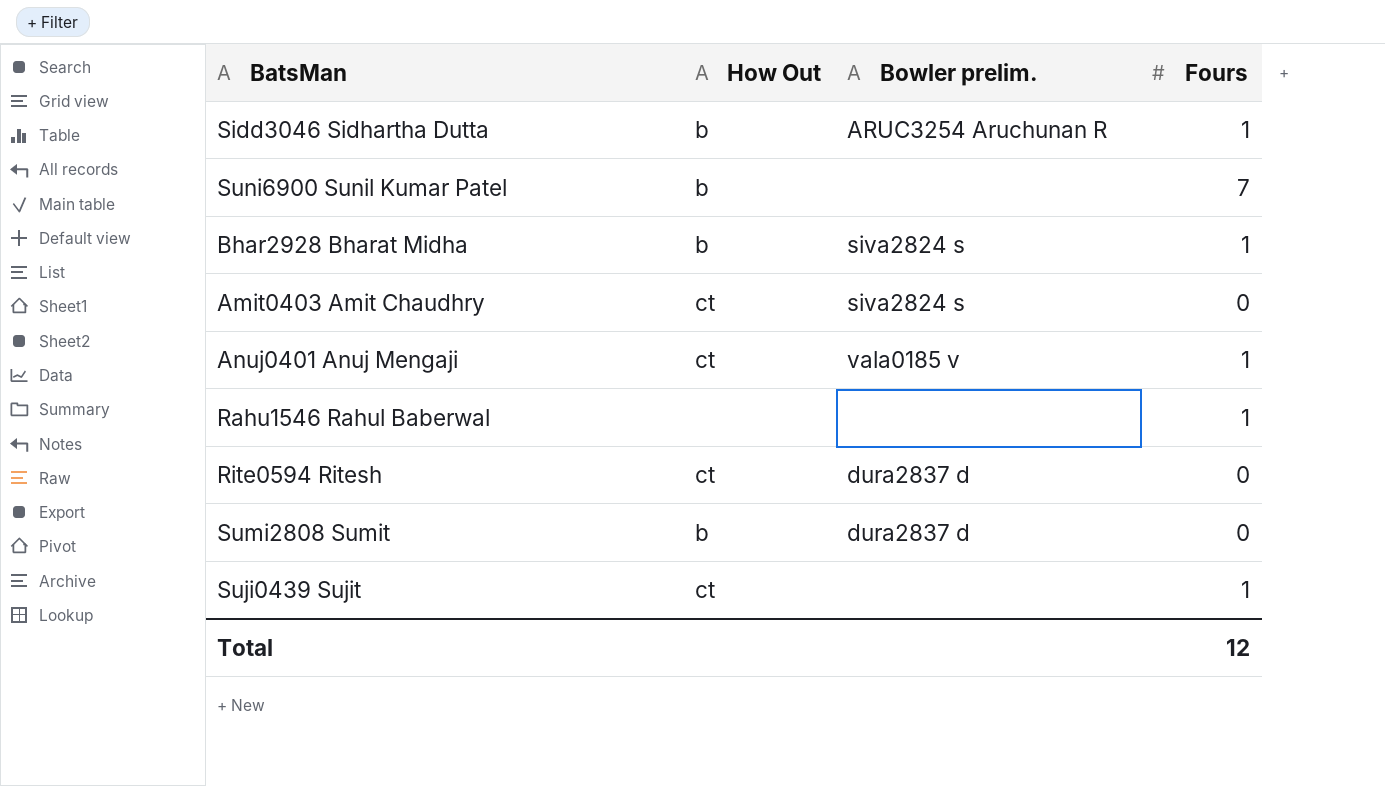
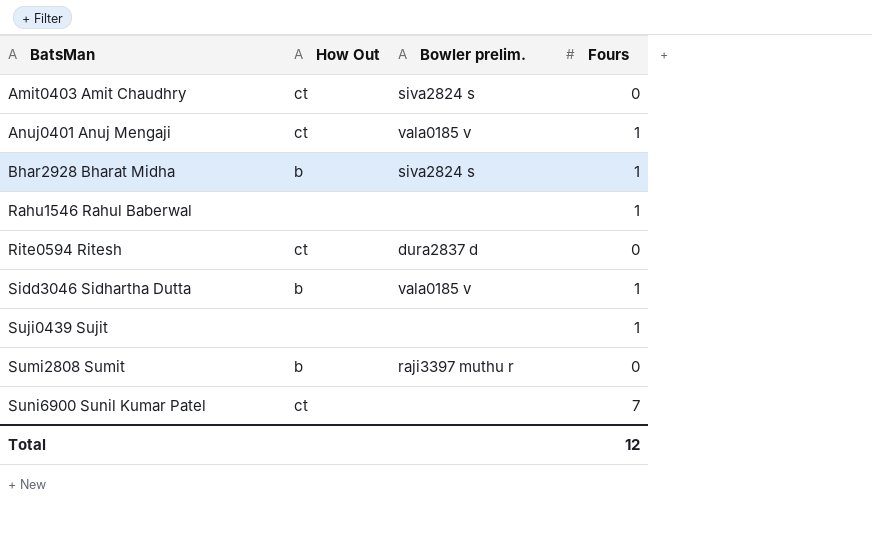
row order: none -> BatsMan ascending
Sidd3046 Sidhartha Dutta | Bowler prelim.: ARUC3254 Aruchunan R -> vala0185 v
Suji0439 Sujit | How Out: ct -> none
Sumi2808 Sumit | Bowler prelim.: dura2837 d -> raji3397 muthu r
Suni6900 Sunil Kumar Patel | How Out: b -> ct

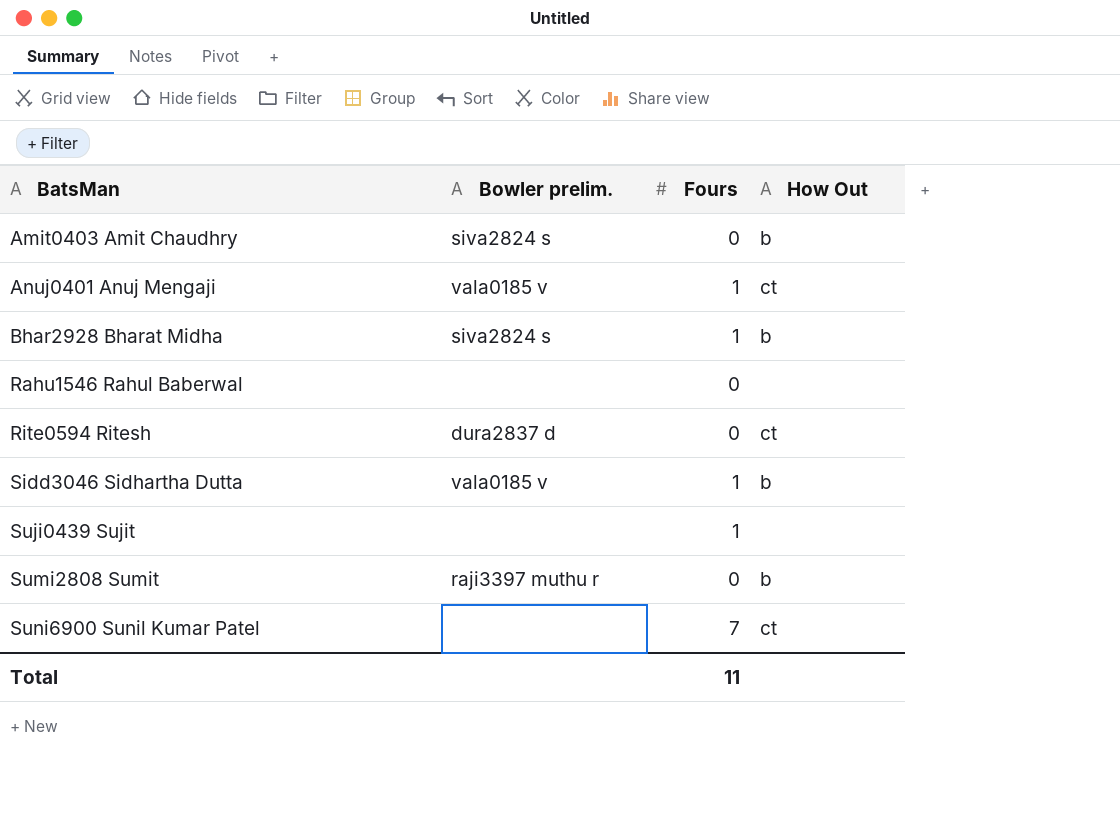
column How Out | position: 2 -> 4
Amit0403 Amit Chaudhry | How Out: ct -> b
Rahu1546 Rahul Baberwal | Fours: 1 -> 0
Total | Fours: 12 -> 11

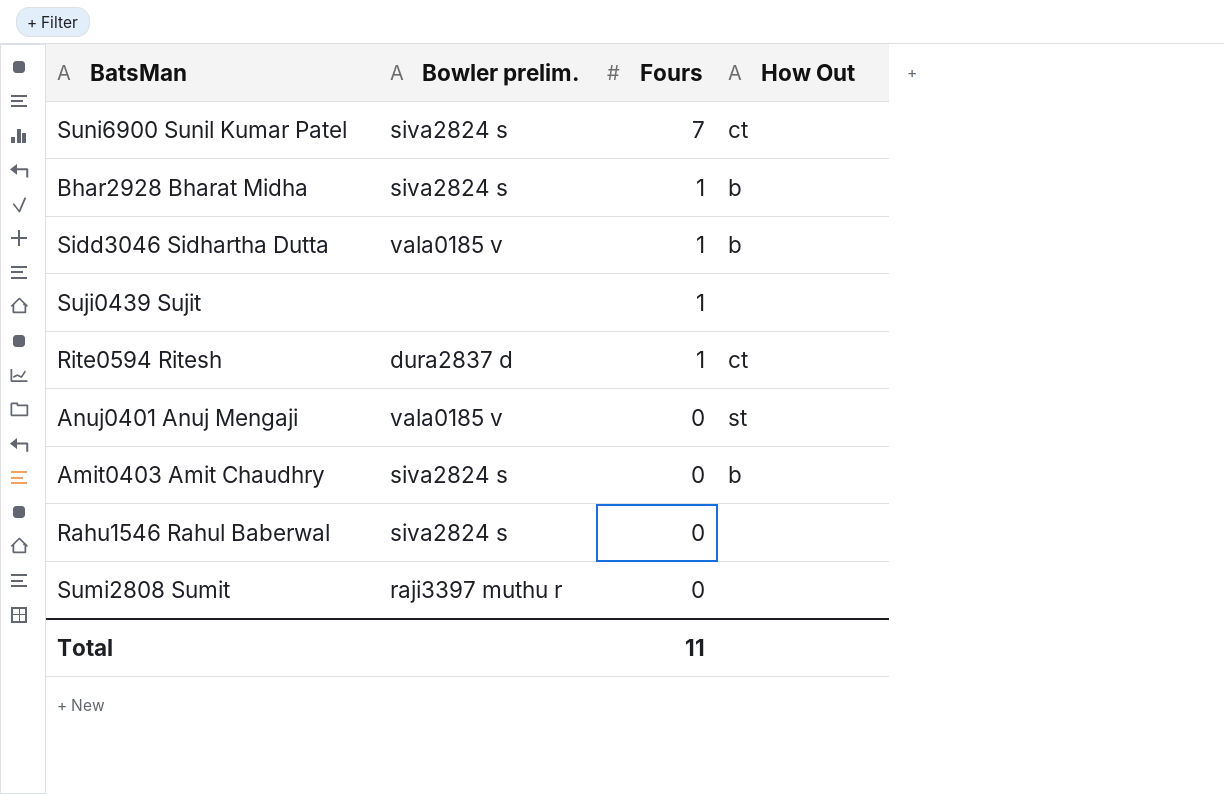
row order: BatsMan ascending -> Fours descending
Suni6900 Sunil Kumar Patel | Bowler prelim.: none -> siva2824 s
Rite0594 Ritesh | Fours: 0 -> 1
Anuj0401 Anuj Mengaji | Fours: 1 -> 0
Anuj0401 Anuj Mengaji | How Out: ct -> st
Rahu1546 Rahul Baberwal | Bowler prelim.: none -> siva2824 s
Sumi2808 Sumit | How Out: b -> none

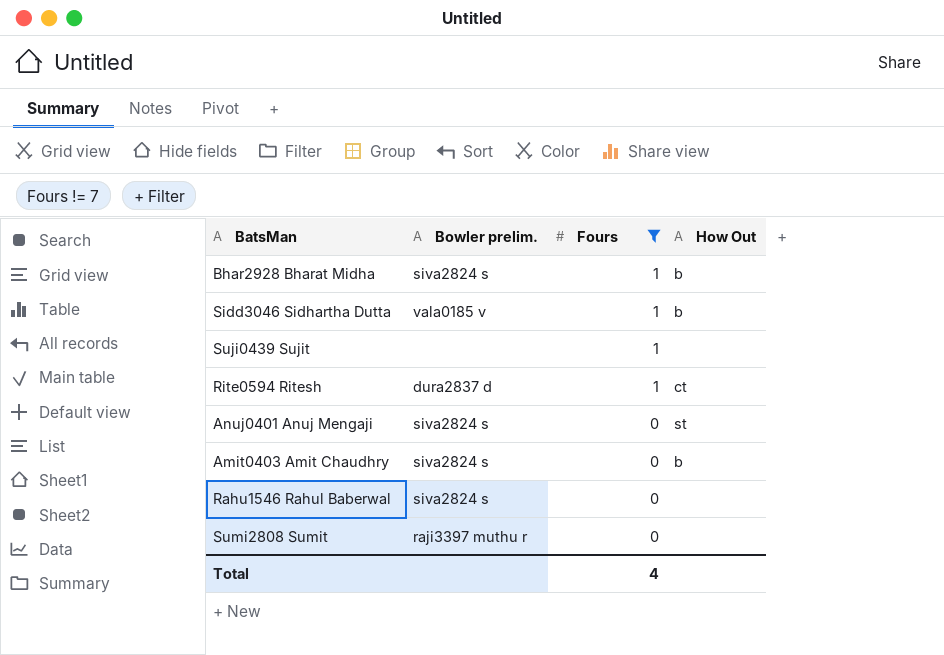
filter: none -> Fours != 7
Anuj0401 Anuj Mengaji | Bowler prelim.: vala0185 v -> siva2824 s
Total | Fours: 11 -> 4

